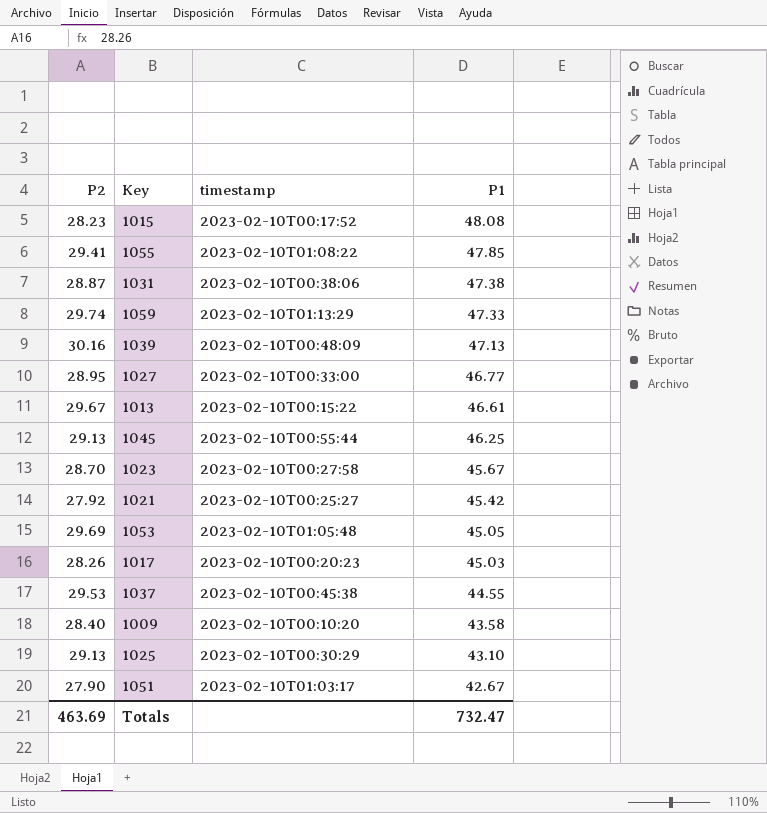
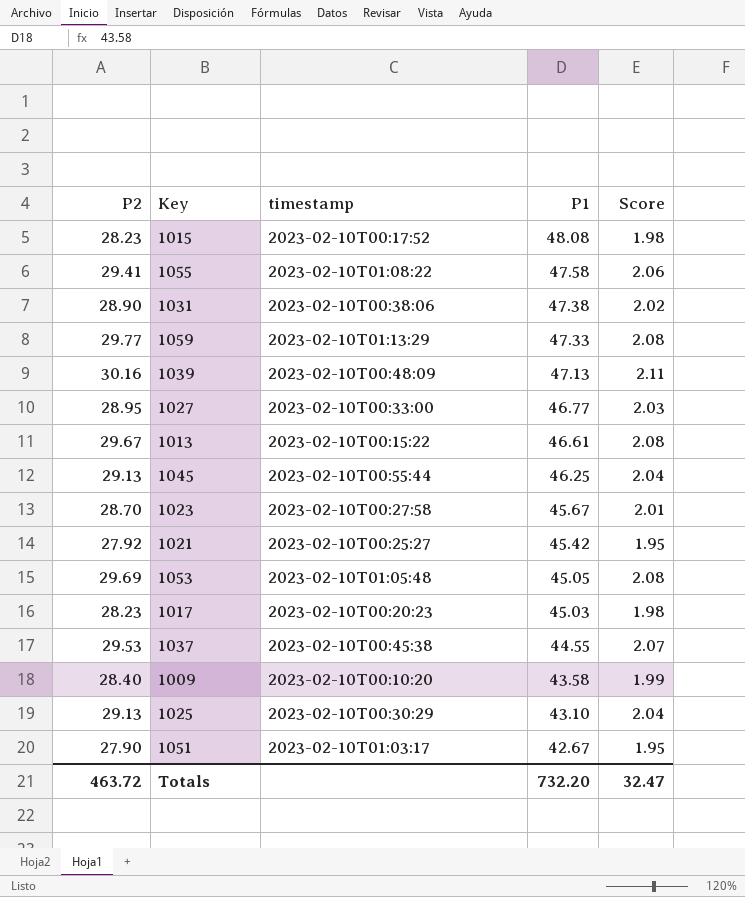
column Score | formula: none -> [P2] * 0.07
1055 | P1: 47.85 -> 47.58
1031 | P2: 28.87 -> 28.90
1059 | P2: 29.74 -> 29.77
1017 | P2: 28.26 -> 28.23
Totals | P2: 463.69 -> 463.72
Totals | P1: 732.47 -> 732.20

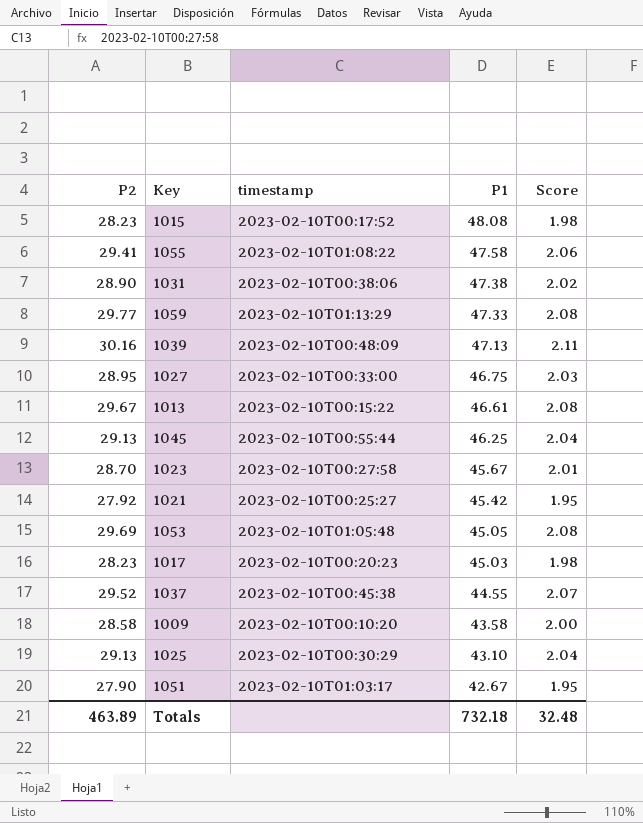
1027 | P1: 46.77 -> 46.75
1037 | P2: 29.53 -> 29.52
1009 | P2: 28.40 -> 28.58
1009 | Score: 1.99 -> 2.00
Totals | P2: 463.72 -> 463.89
Totals | P1: 732.20 -> 732.18
Totals | Score: 32.47 -> 32.48

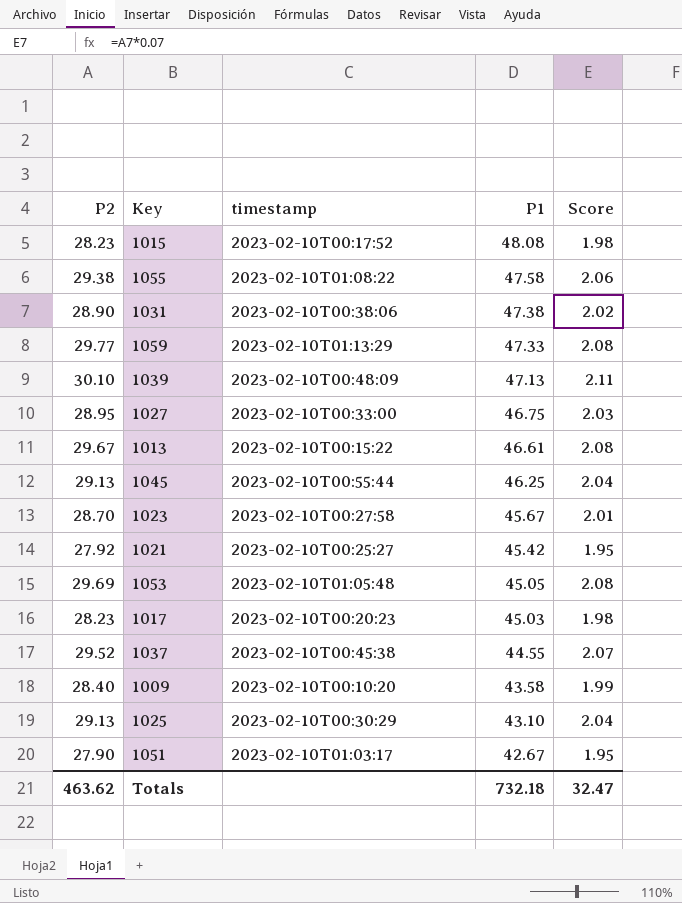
1055 | P2: 29.41 -> 29.38
1039 | P2: 30.16 -> 30.10
1009 | P2: 28.58 -> 28.40
1009 | Score: 2.00 -> 1.99
Totals | P2: 463.89 -> 463.62
Totals | Score: 32.48 -> 32.47

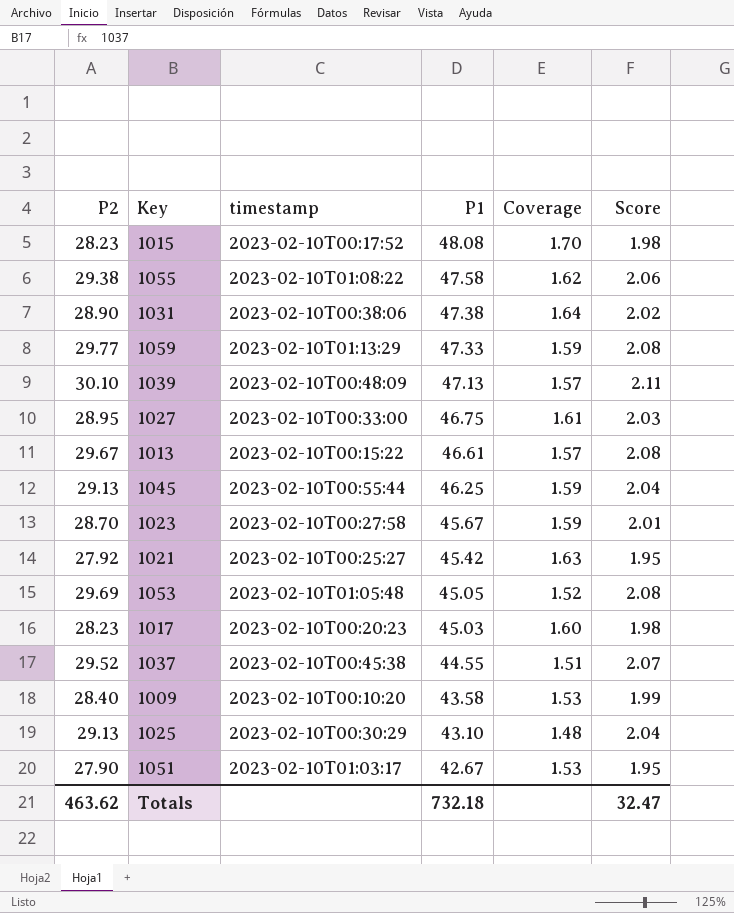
column Coverage | formula: none -> [P1] / [P2]

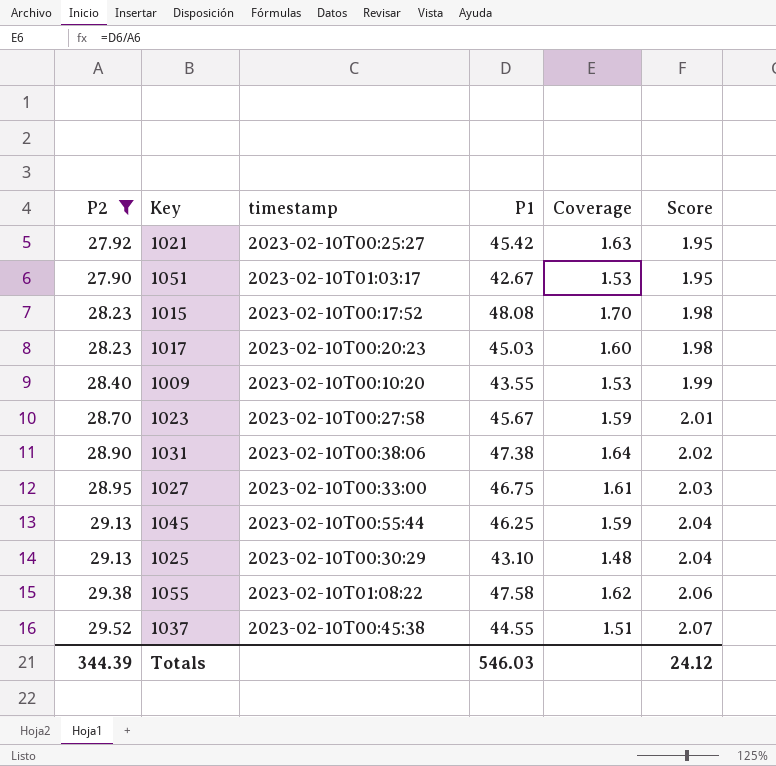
filter: none -> P2 <= 29.52
row order: P1 descending -> Score ascending
1009 | P1: 43.58 -> 43.55
Totals | P2: 463.62 -> 344.39
Totals | P1: 732.18 -> 546.03
Totals | Score: 32.47 -> 24.12

